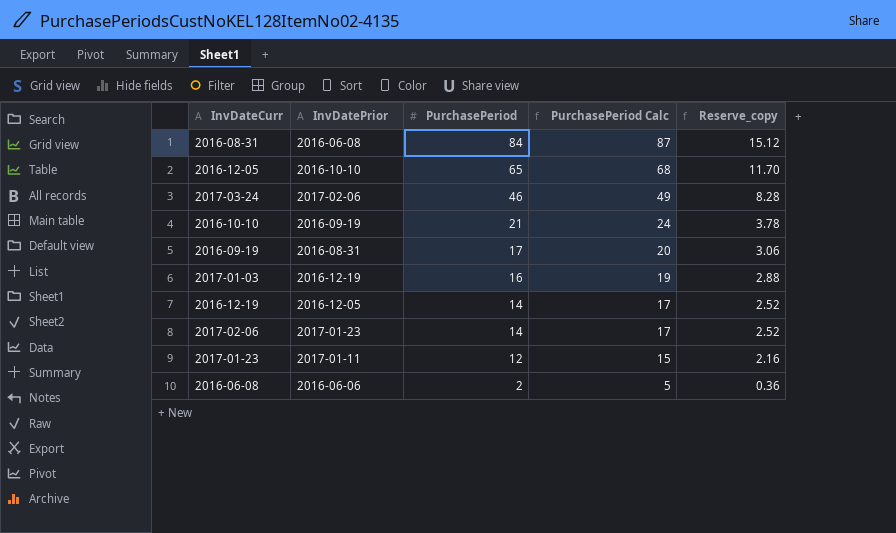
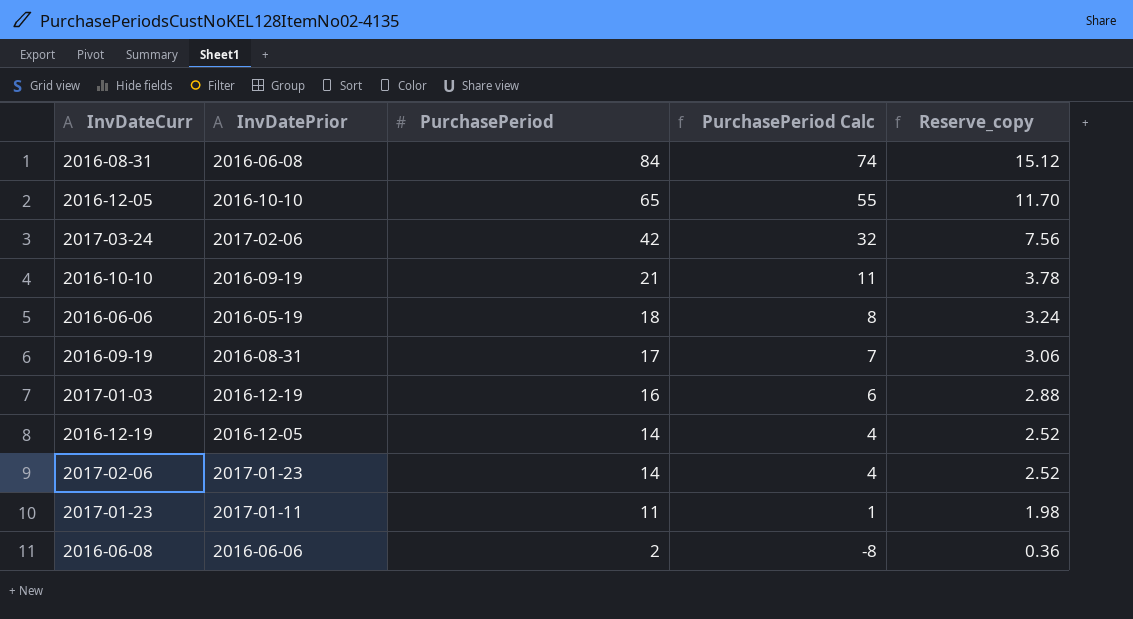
column PurchasePeriod Calc | formula: [PurchasePeriod] + 3 -> [PurchasePeriod] - 10
2017-03-24 | PurchasePeriod: 46 -> 42
2017-03-24 | Reserve_copy: 8.28 -> 7.56
row 2016-06-06: none -> 2016-05-19 | 18 | 8 | 3.24
2017-01-23 | PurchasePeriod: 12 -> 11
2017-01-23 | Reserve_copy: 2.16 -> 1.98

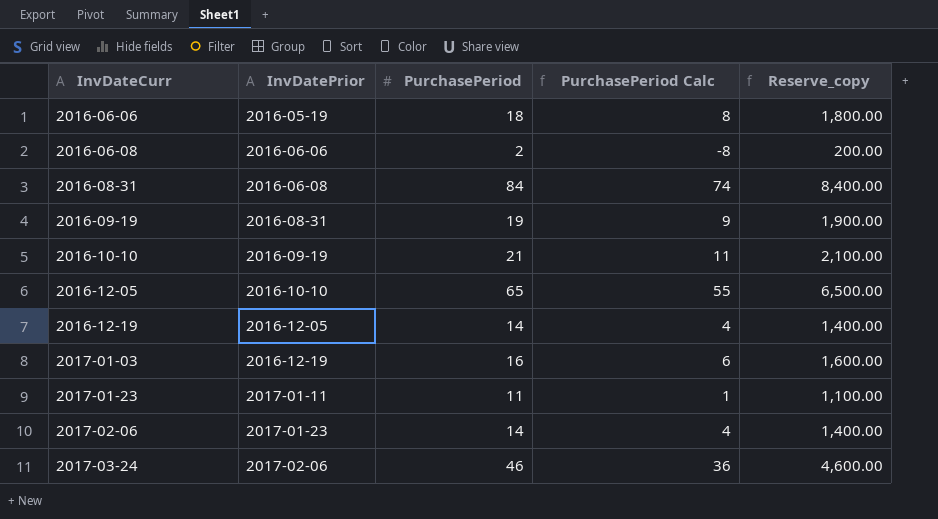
row order: PurchasePeriod descending -> InvDateCurr ascending
column Reserve_copy | formula: [PurchasePeriod] * 0.18 -> [PurchasePeriod] * 100
2016-09-19 | PurchasePeriod: 17 -> 19
2016-09-19 | PurchasePeriod Calc: 7 -> 9
2017-03-24 | PurchasePeriod: 42 -> 46
2017-03-24 | PurchasePeriod Calc: 32 -> 36

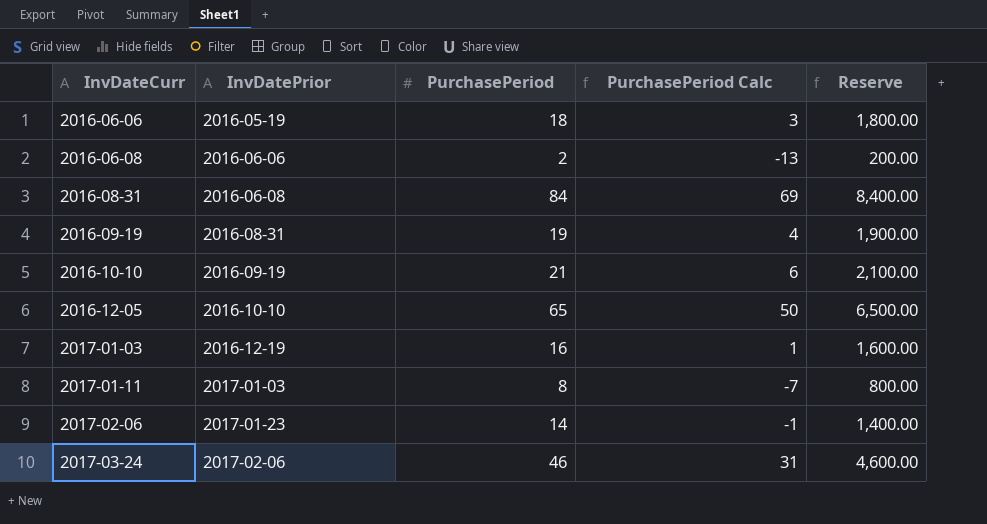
column PurchasePeriod Calc | formula: [PurchasePeriod] - 10 -> [PurchasePeriod] - 15
column name: Reserve_copy -> Reserve
row 2016-12-19: 2016-12-05 | 14 | 4 | 1,400.00 -> none
row 2017-01-23: 2017-01-11 | 11 | 1 | 1,100.00 -> none
row 2017-01-11: none -> 2017-01-03 | 8 | -7 | 800.00

